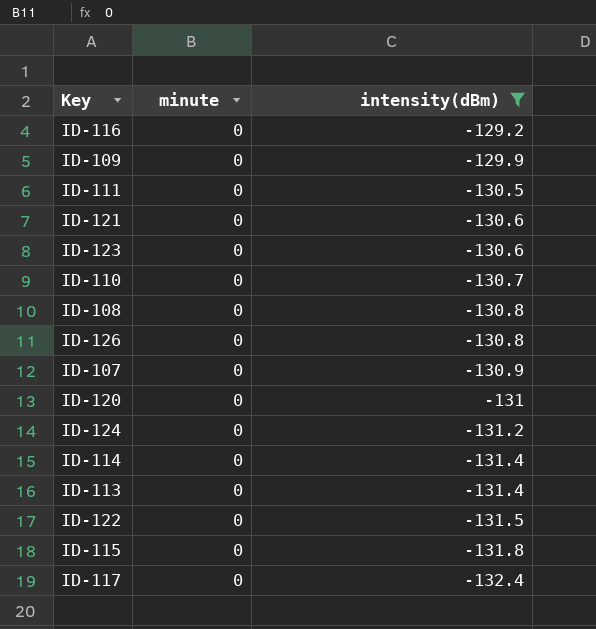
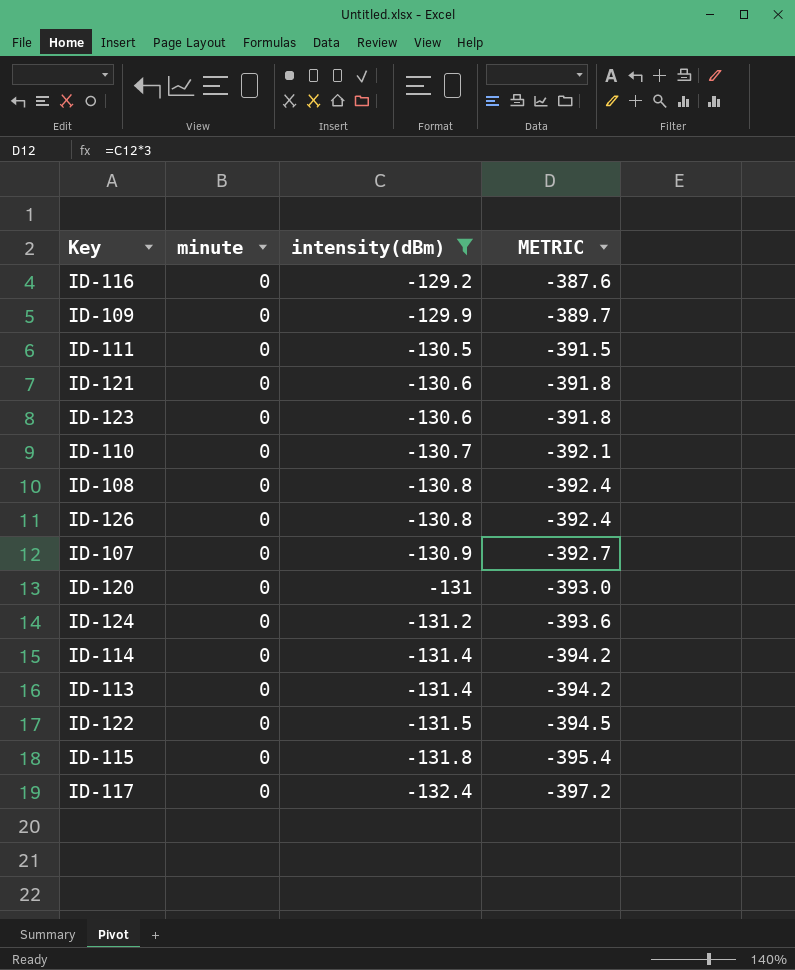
column METRIC | formula: none -> [intensity(dBm)] * 3

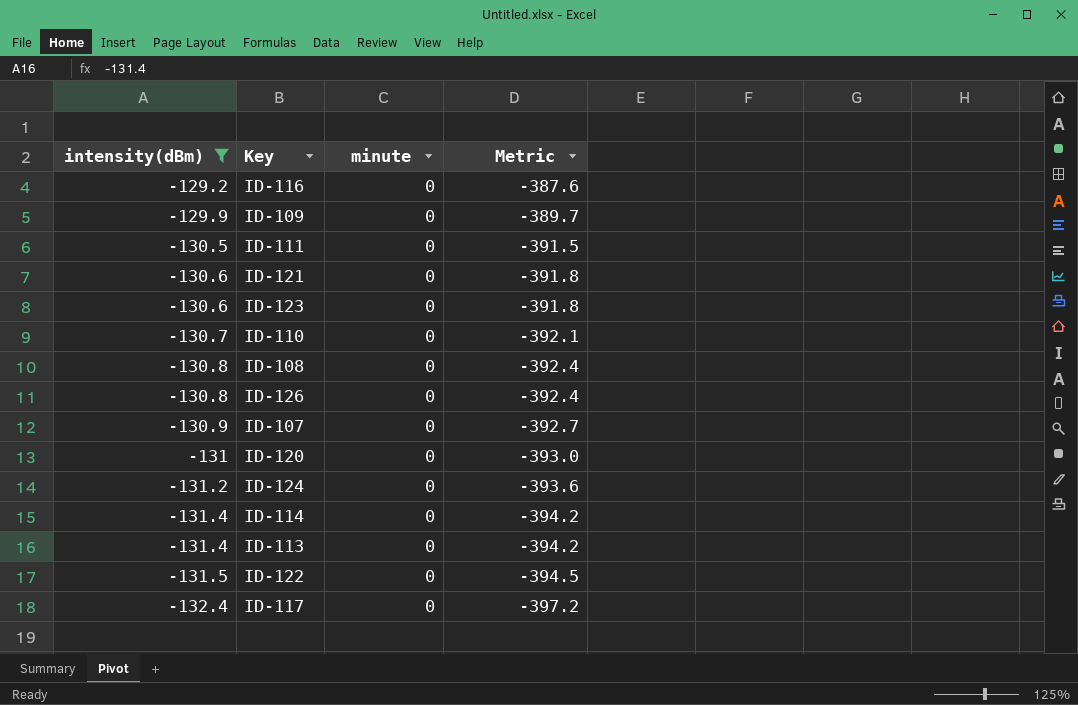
column intensity(dBm) | position: 3 -> 1
column name: METRIC -> Metric
row ID-115: 0 | -131.8 | -395.4 -> none

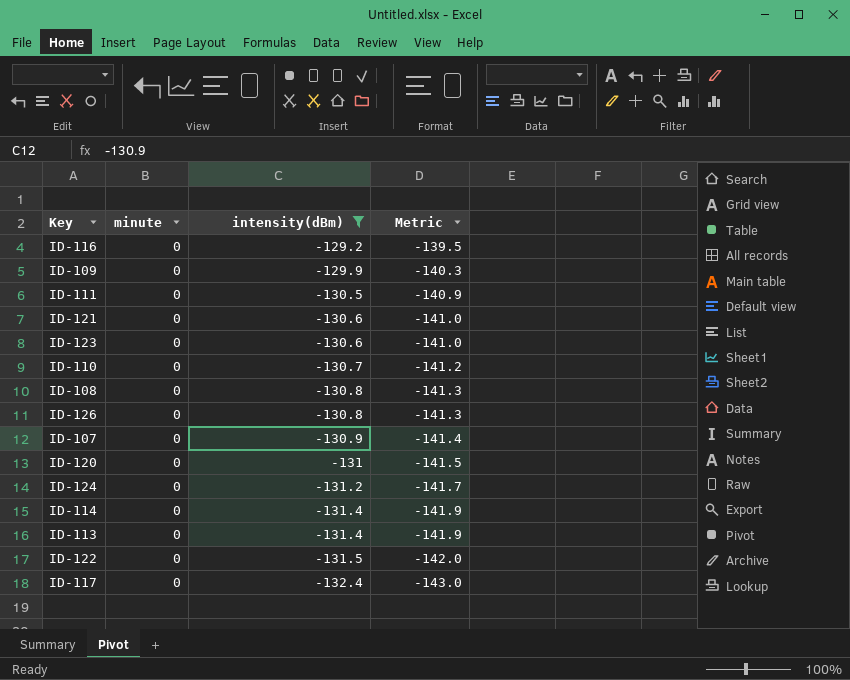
column intensity(dBm) | position: 1 -> 3
column Metric | formula: [intensity(dBm)] * 3 -> [intensity(dBm)] * 1.08

